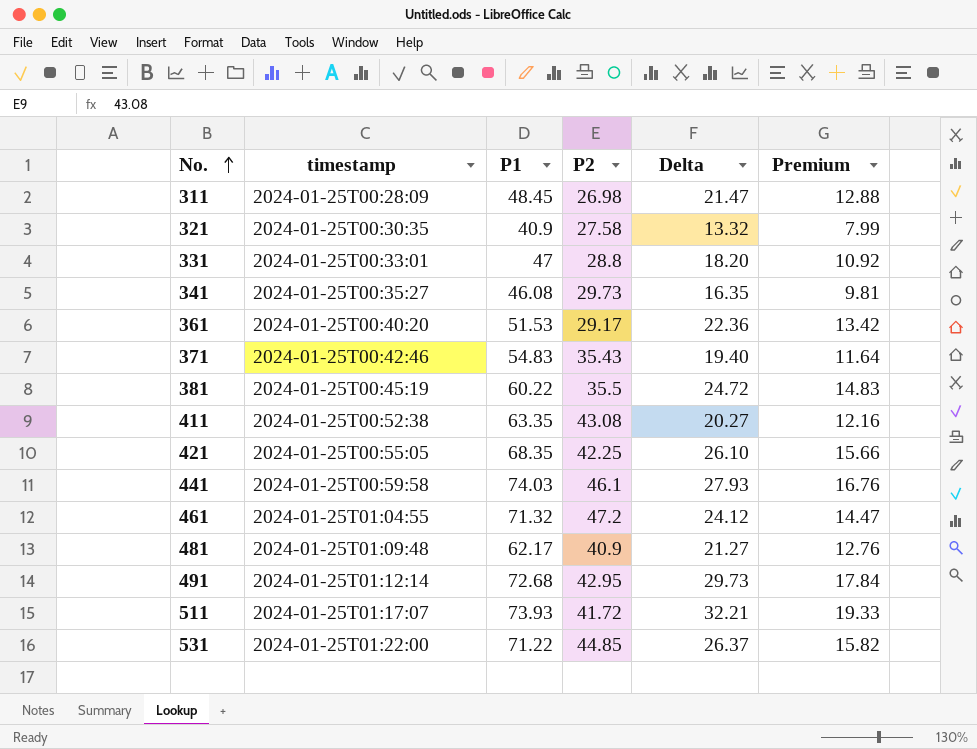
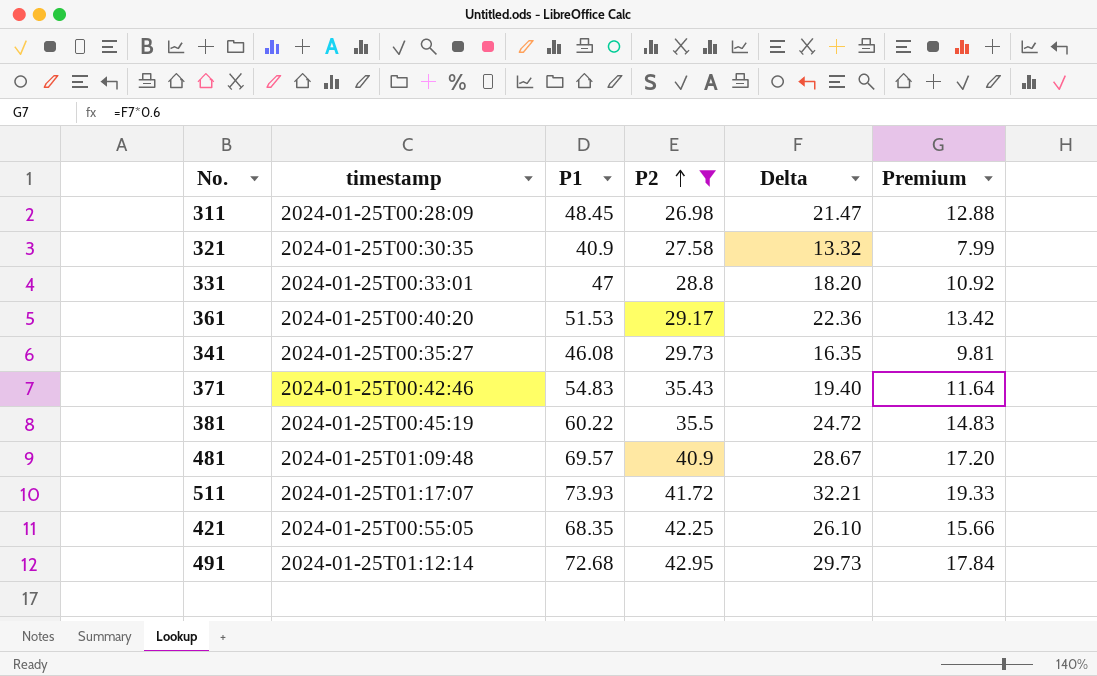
filter: none -> P2 <= 42.95
row order: No. ascending -> P2 ascending
481 | P1: 62.17 -> 69.57
481 | Delta: 21.27 -> 28.67
481 | Premium: 12.76 -> 17.20

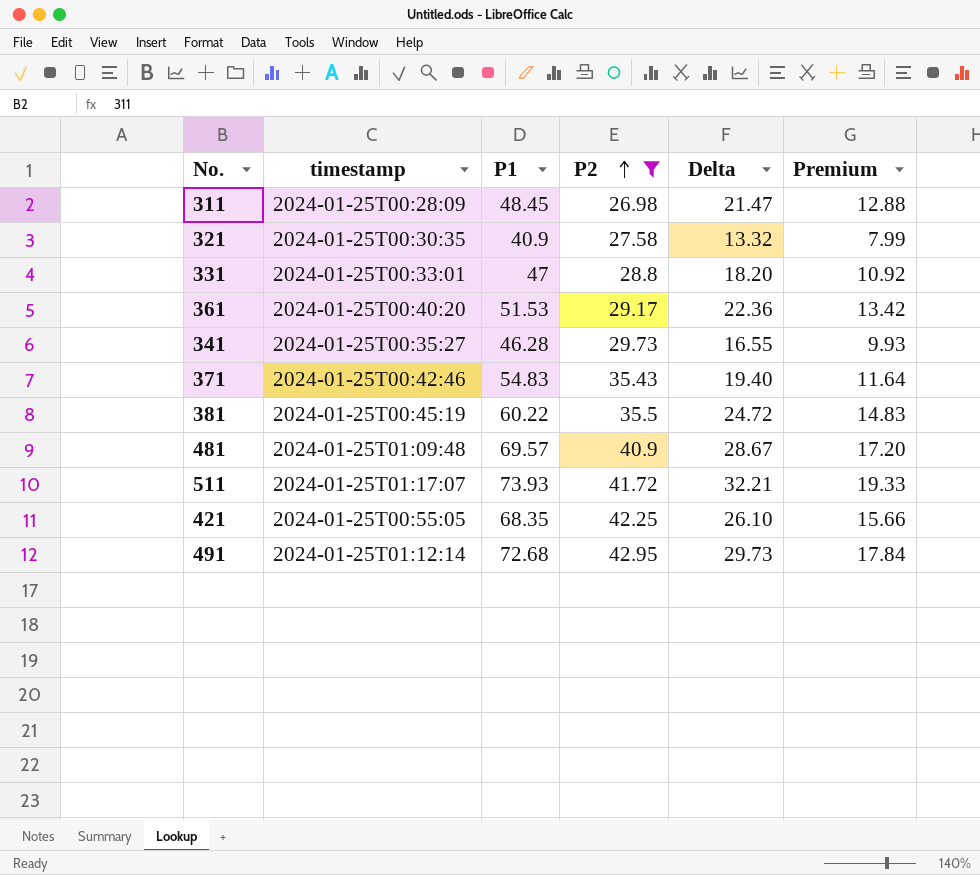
341 | P1: 46.08 -> 46.28
341 | Delta: 16.35 -> 16.55
341 | Premium: 9.81 -> 9.93

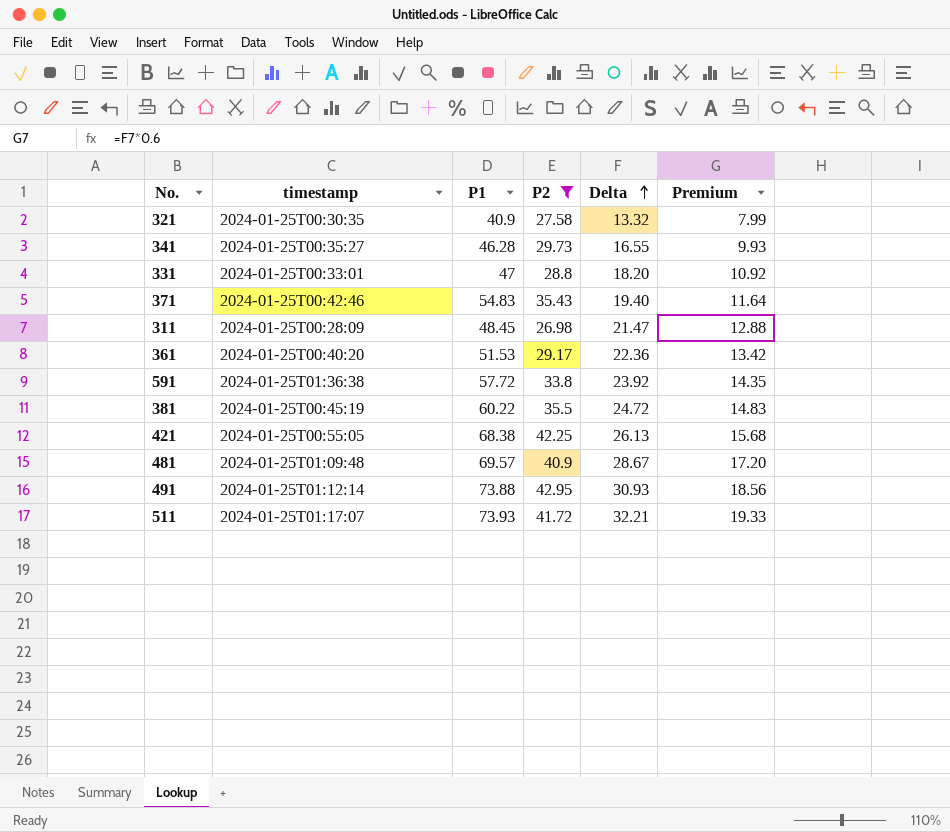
row order: P2 ascending -> Delta ascending
row 591: none -> 2024-01-25T01:36:38 | 57.72 | 33.8 | 23.92 | 14.35
421 | P1: 68.35 -> 68.38
421 | Delta: 26.10 -> 26.13
421 | Premium: 15.66 -> 15.68
491 | P1: 72.68 -> 73.88
491 | Delta: 29.73 -> 30.93
491 | Premium: 17.84 -> 18.56

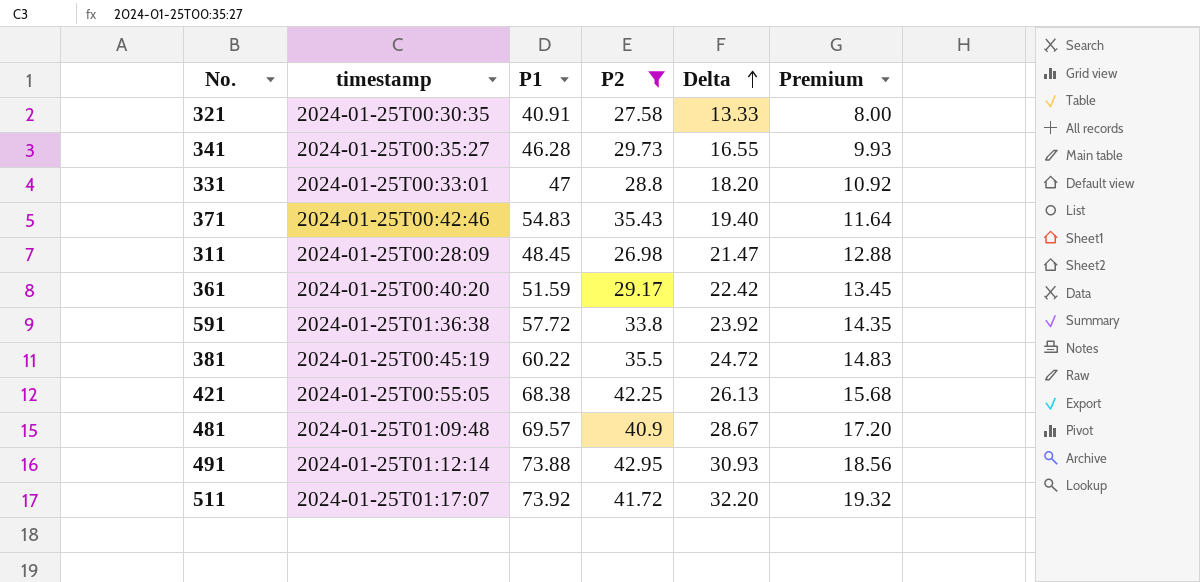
321 | P1: 40.9 -> 40.91
321 | Delta: 13.32 -> 13.33
321 | Premium: 7.99 -> 8.00
361 | P1: 51.53 -> 51.59
361 | Delta: 22.36 -> 22.42
361 | Premium: 13.42 -> 13.45
511 | P1: 73.93 -> 73.92
511 | Delta: 32.21 -> 32.20
511 | Premium: 19.33 -> 19.32

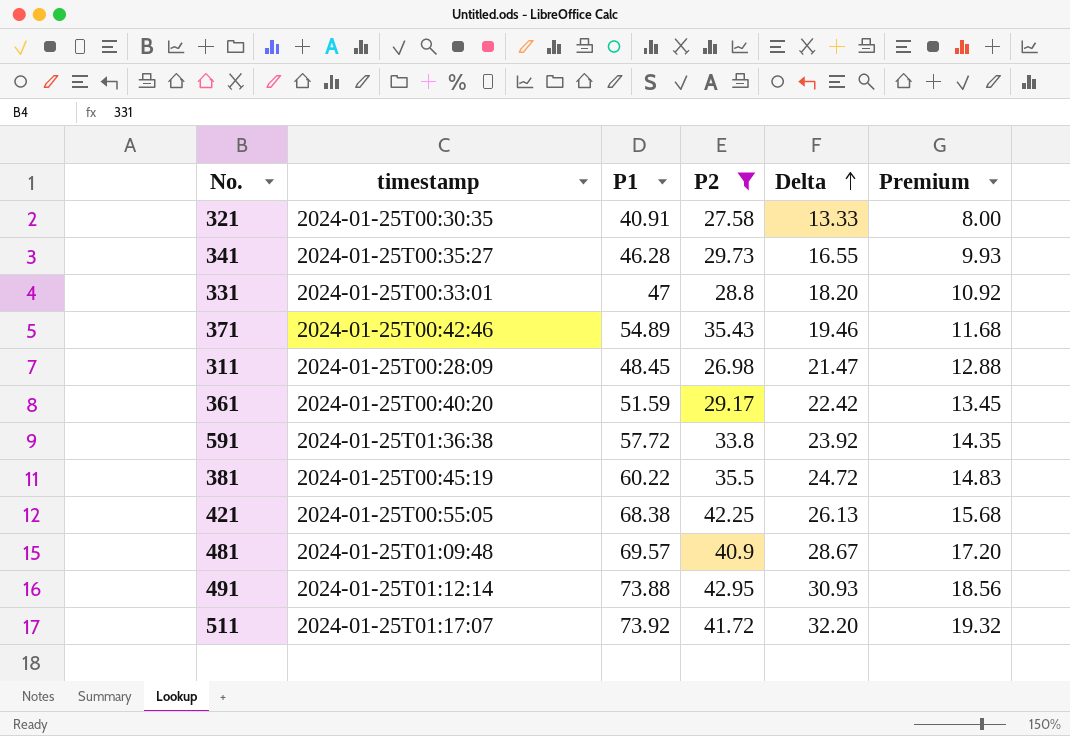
371 | P1: 54.83 -> 54.89
371 | Delta: 19.40 -> 19.46
371 | Premium: 11.64 -> 11.68

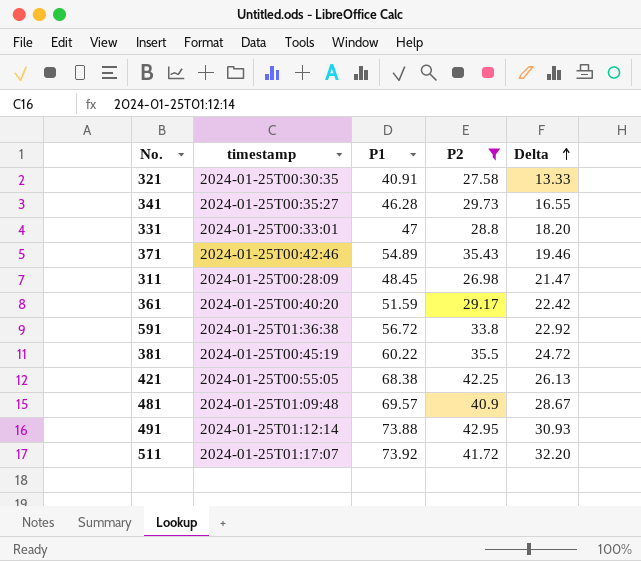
column Premium | formula: [Delta] * 0.6 -> none
591 | P1: 57.72 -> 56.72
591 | Delta: 23.92 -> 22.92

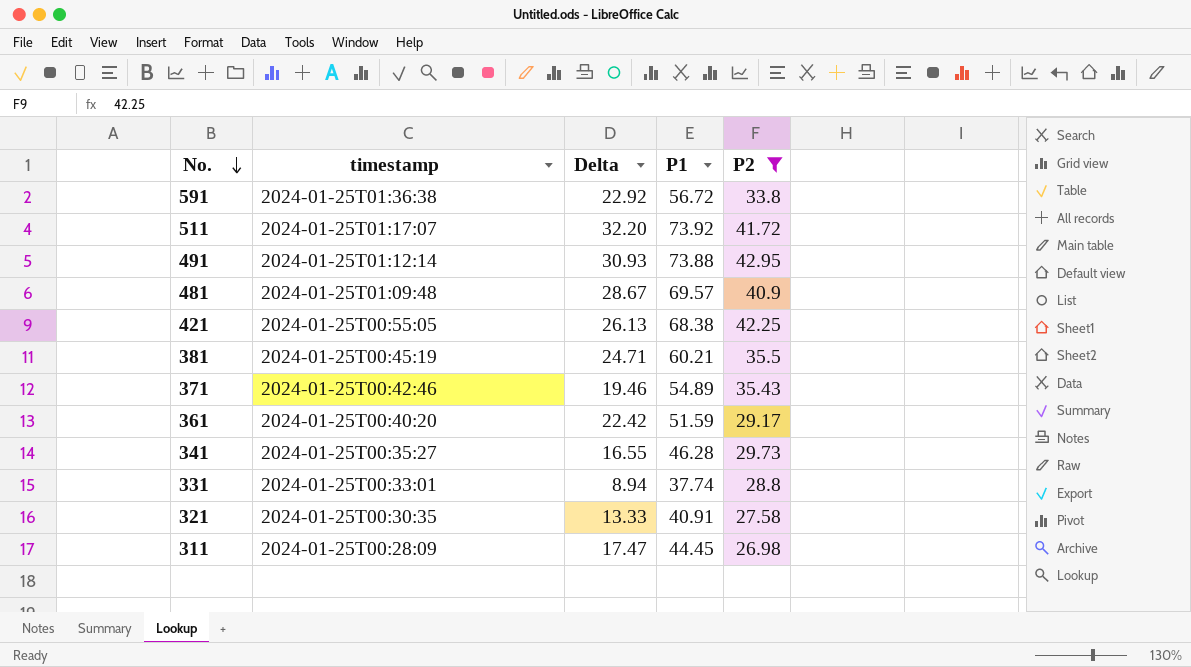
row order: Delta ascending -> No. descending
column Delta | position: 5 -> 3
381 | Delta: 24.72 -> 24.71
381 | P1: 60.22 -> 60.21
331 | Delta: 18.20 -> 8.94
331 | P1: 47 -> 37.74
311 | Delta: 21.47 -> 17.47
311 | P1: 48.45 -> 44.45

